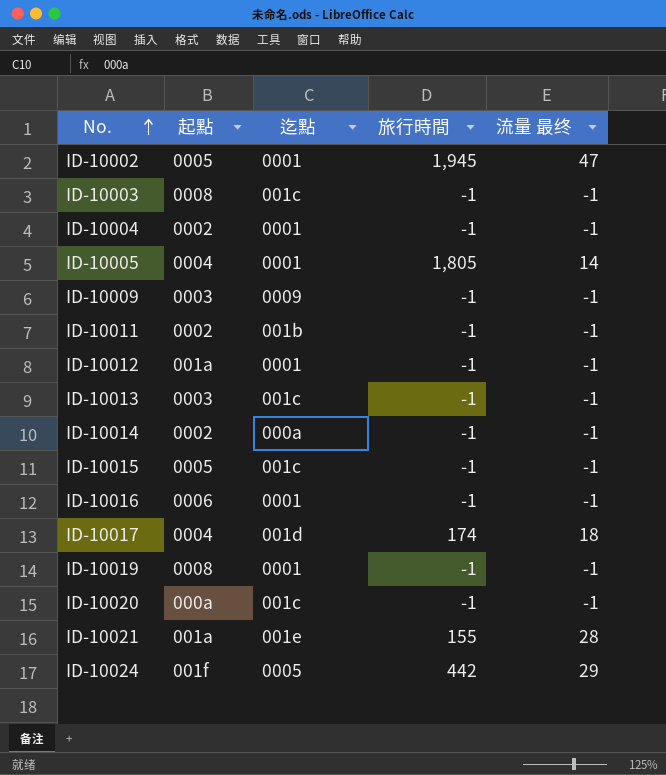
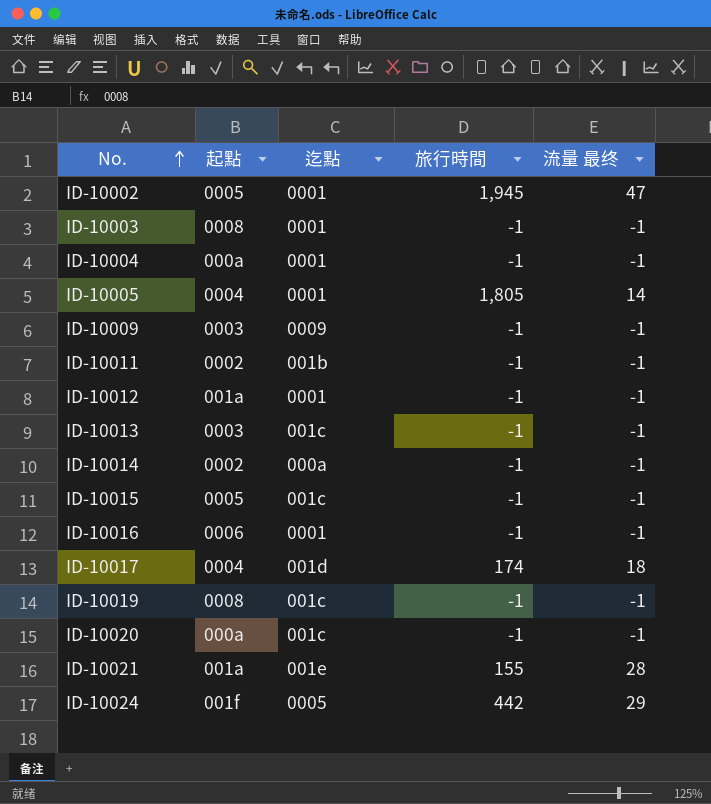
ID-10003 | 迄點: 001c -> 0001
ID-10004 | 起點: 0002 -> 000a
ID-10019 | 迄點: 0001 -> 001c

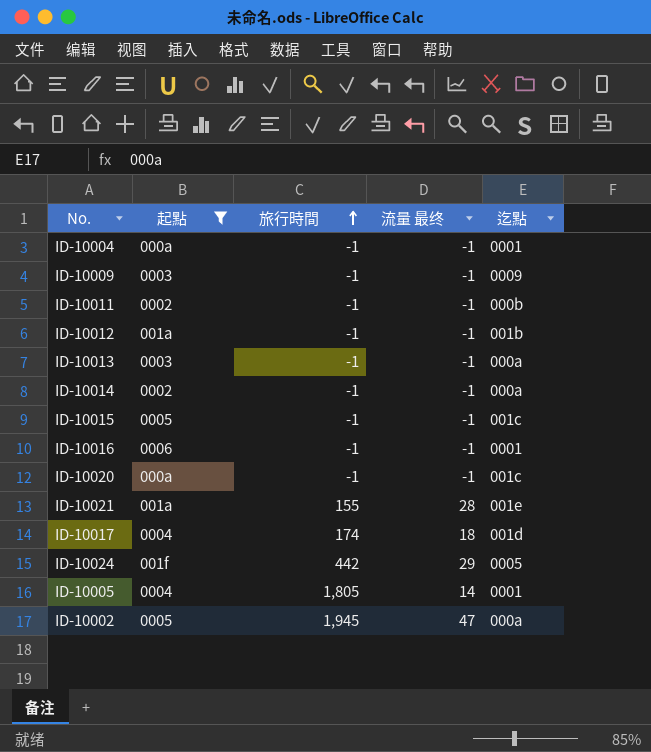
filter: none -> 起點 != 0008
row order: No. ascending -> 旅行時間 ascending
column 迄點 | position: 3 -> 5
ID-10011 | 迄點: 001b -> 000b
ID-10012 | 迄點: 0001 -> 001b
ID-10013 | 迄點: 001c -> 000a
ID-10002 | 迄點: 0001 -> 000a

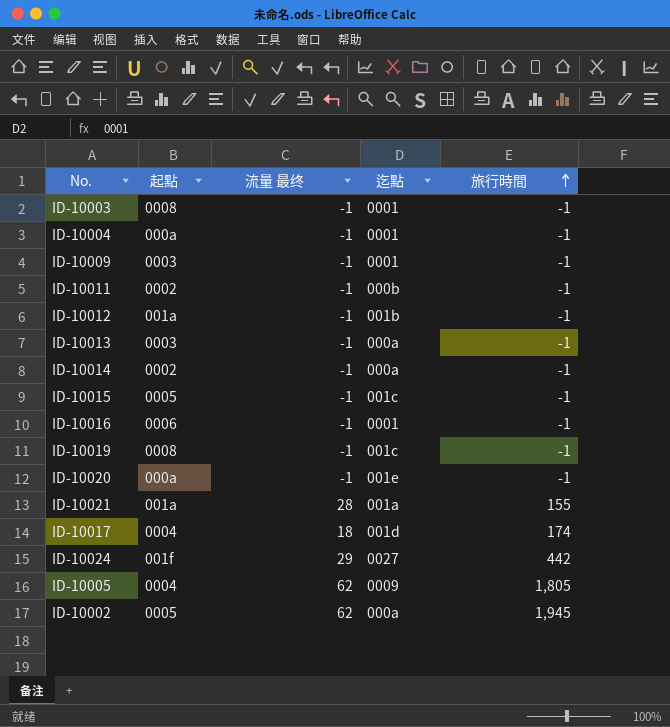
filter: 起點 != 0008 -> none
column 旅行時間 | position: 3 -> 5
ID-10009 | 迄點: 0009 -> 0001
ID-10020 | 迄點: 001c -> 001e
ID-10021 | 迄點: 001e -> 001a
ID-10024 | 迄點: 0005 -> 0027
ID-10005 | 流量 最终: 14 -> 62
ID-10005 | 迄點: 0001 -> 0009
ID-10002 | 流量 最终: 47 -> 62

